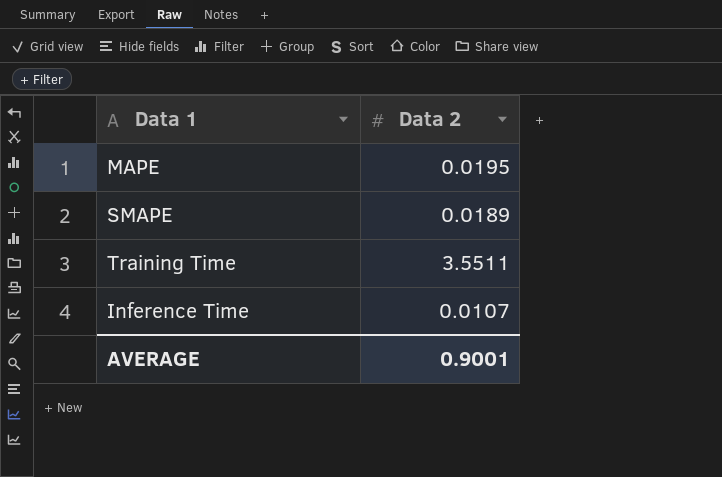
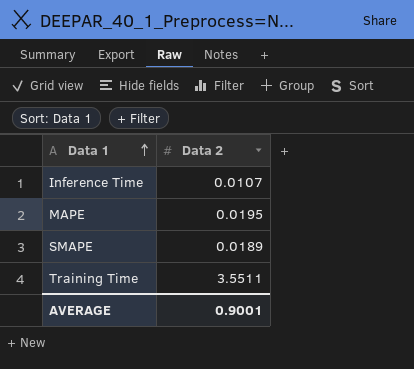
row order: none -> Data 1 ascending

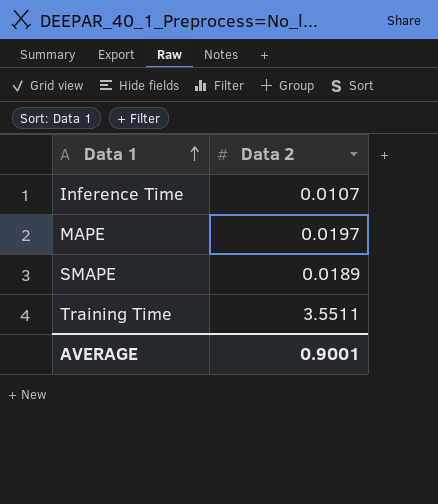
MAPE | Data 2: 0.0195 -> 0.0197

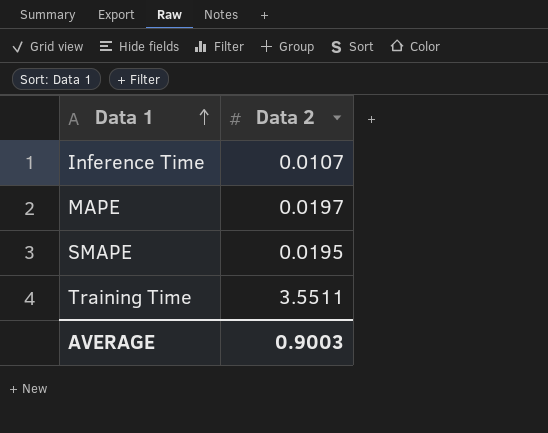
SMAPE | Data 2: 0.0189 -> 0.0195
AVERAGE | Data 2: 0.9001 -> 0.9003

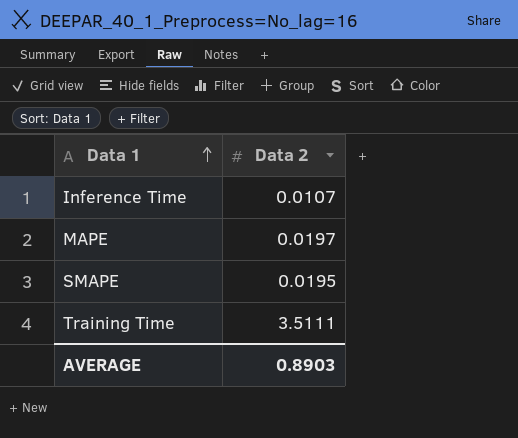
Training Time | Data 2: 3.5511 -> 3.5111
AVERAGE | Data 2: 0.9003 -> 0.8903

